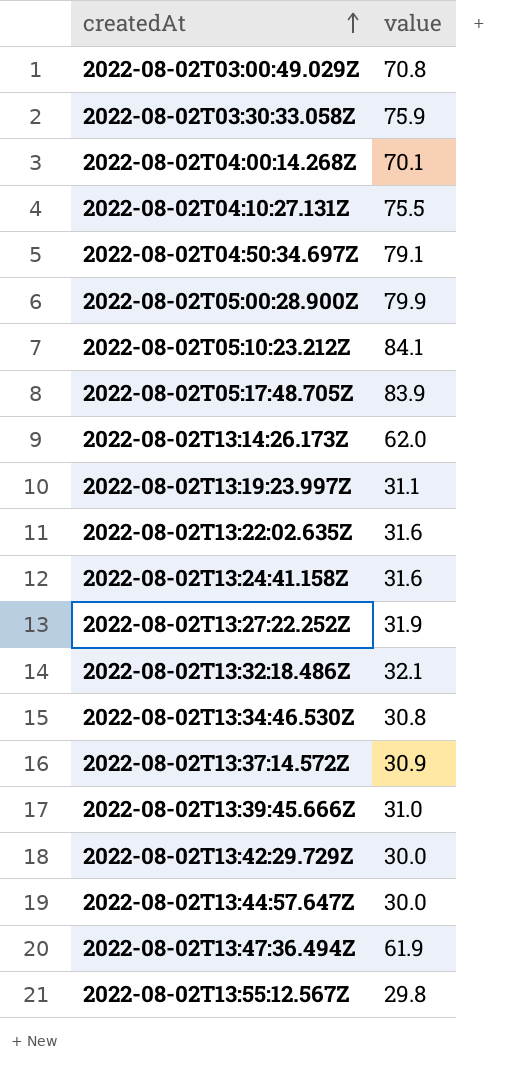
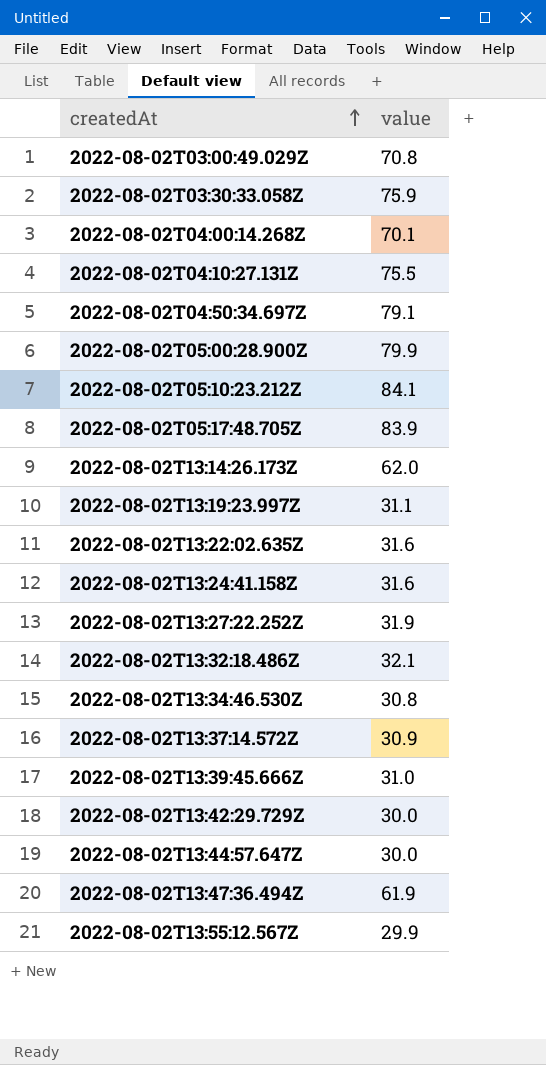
2022-08-02T13:55:12.567Z | value: 29.8 -> 29.9

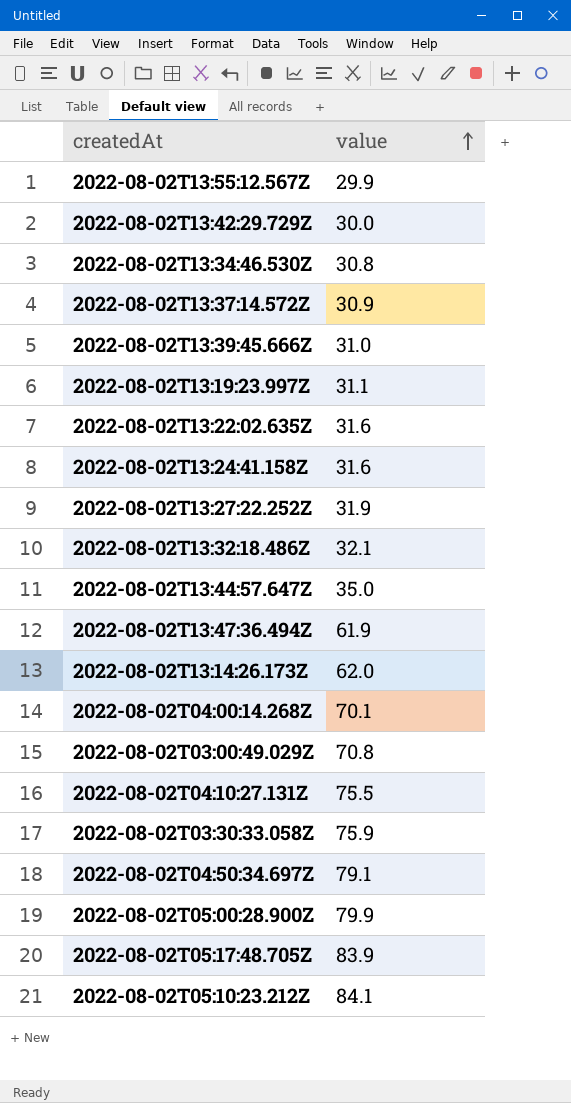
row order: createdAt ascending -> value ascending
2022-08-02T13:44:57.647Z | value: 30.0 -> 35.0

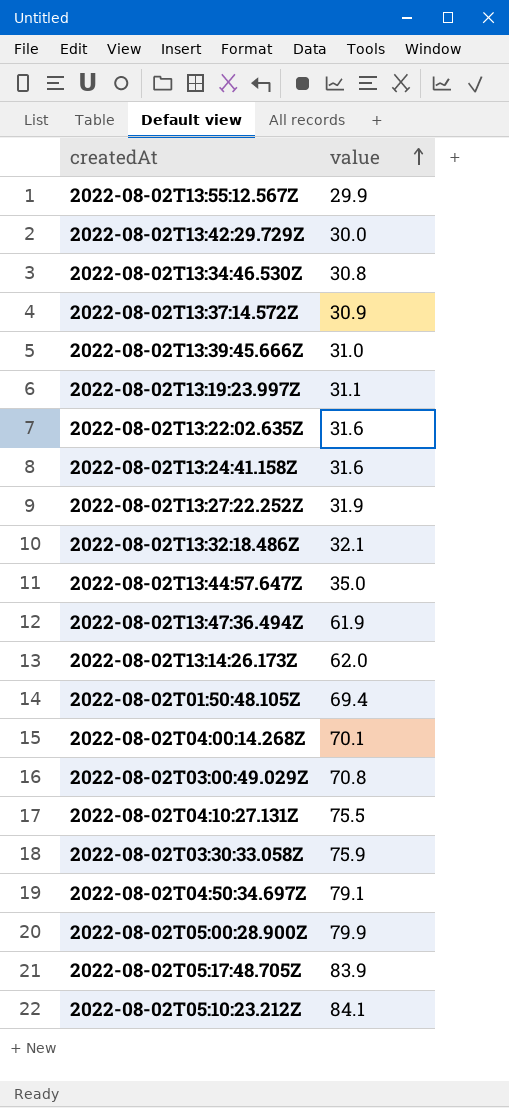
row 2022-08-02T01:50:48.105Z: none -> 69.4

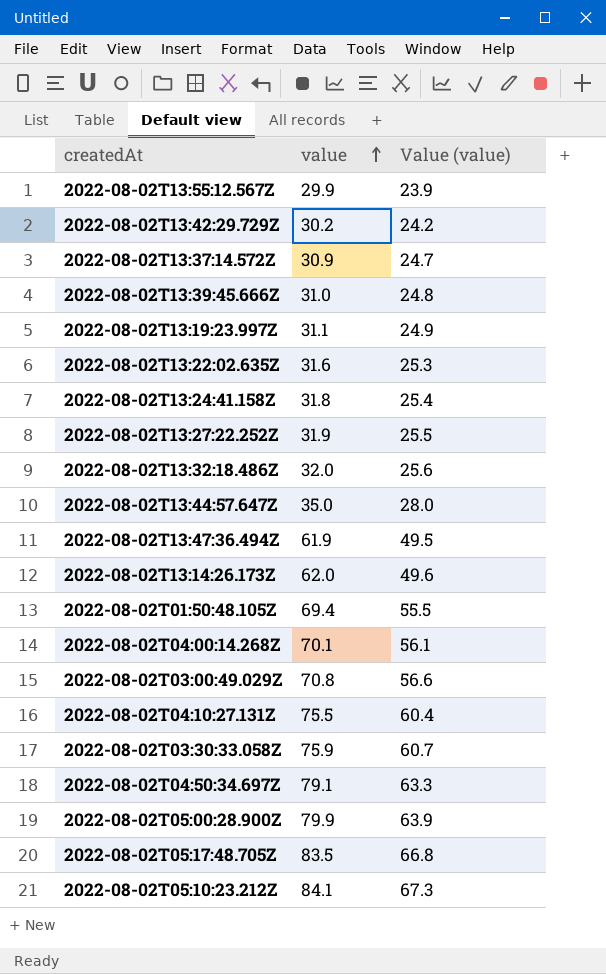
column Value (value) | formula: none -> [value] * 0.8
row 2022-08-02T13:34:46.530Z: 30.8 -> none
2022-08-02T13:42:29.729Z | value: 30.0 -> 30.2
2022-08-02T13:24:41.158Z | value: 31.6 -> 31.8
2022-08-02T13:32:18.486Z | value: 32.1 -> 32.0
2022-08-02T05:17:48.705Z | value: 83.9 -> 83.5

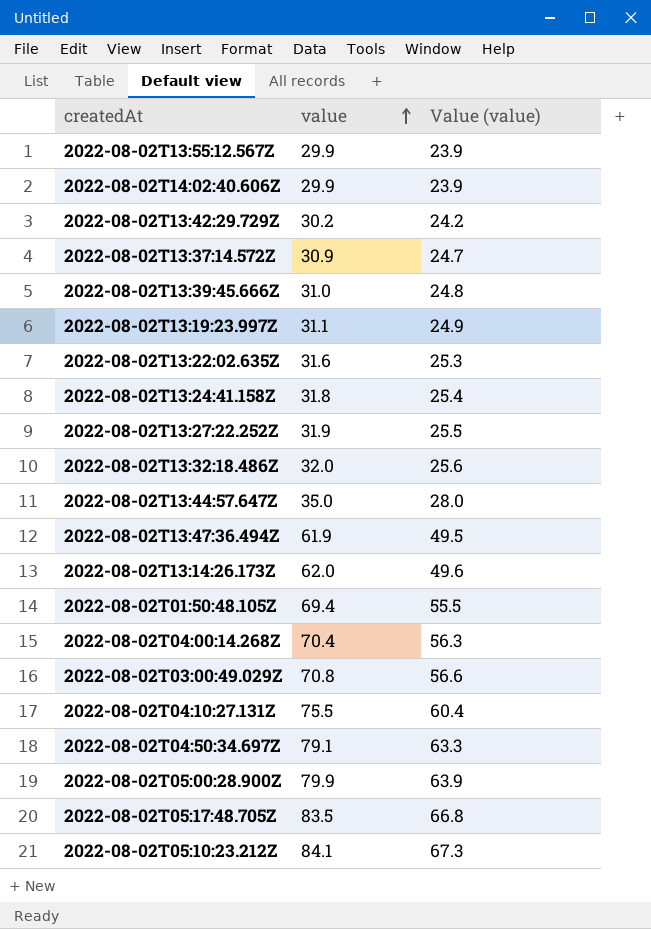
row 2022-08-02T03:30:33.058Z: 75.9 | 60.7 -> none
row 2022-08-02T14:02:40.606Z: none -> 29.9 | 23.9
2022-08-02T04:00:14.268Z | value: 70.1 -> 70.4
2022-08-02T04:00:14.268Z | Value (value): 56.1 -> 56.3

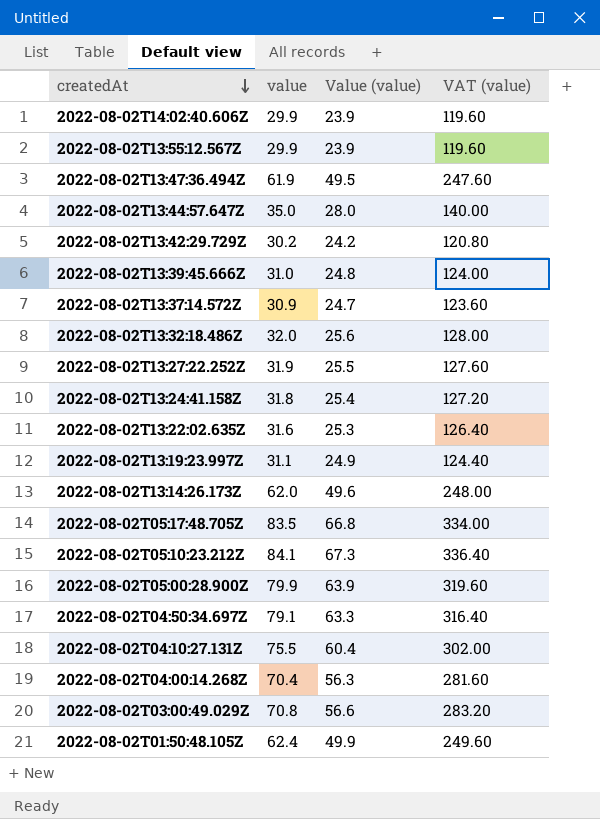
row order: value ascending -> createdAt descending
column VAT (value) | formula: none -> [value] * 4
2022-08-02T01:50:48.105Z | value: 69.4 -> 62.4
2022-08-02T01:50:48.105Z | Value (value): 55.5 -> 49.9

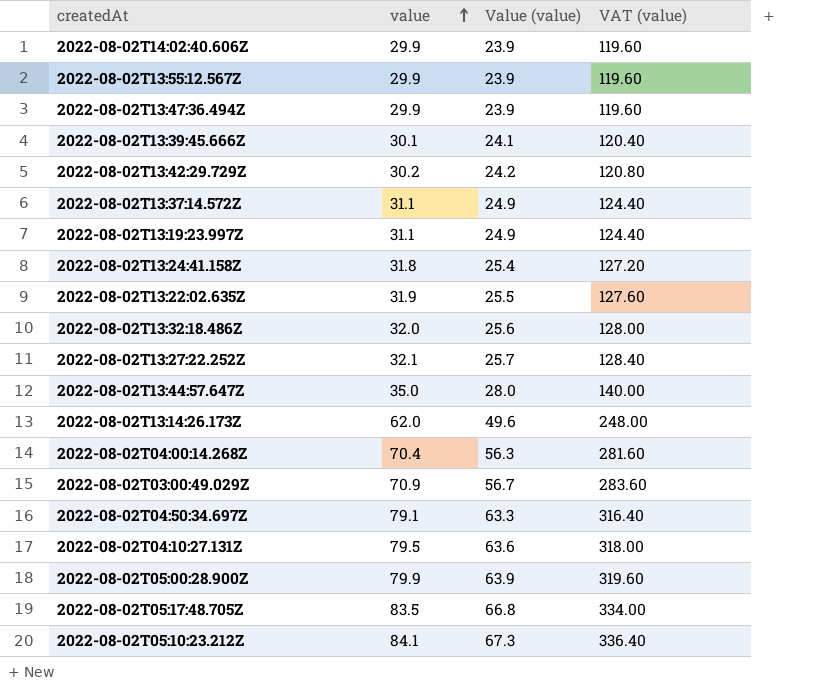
row order: createdAt descending -> value ascending
row 2022-08-02T01:50:48.105Z: 62.4 | 49.9 | 249.60 -> none
2022-08-02T13:47:36.494Z | value: 61.9 -> 29.9
2022-08-02T13:47:36.494Z | Value (value): 49.5 -> 23.9
2022-08-02T13:47:36.494Z | VAT (value): 247.60 -> 119.60
2022-08-02T13:39:45.666Z | value: 31.0 -> 30.1
2022-08-02T13:39:45.666Z | Value (value): 24.8 -> 24.1
2022-08-02T13:39:45.666Z | VAT (value): 124.00 -> 120.40
2022-08-02T13:37:14.572Z | value: 30.9 -> 31.1
2022-08-02T13:37:14.572Z | Value (value): 24.7 -> 24.9
2022-08-02T13:37:14.572Z | VAT (value): 123.60 -> 124.40
2022-08-02T13:22:02.635Z | value: 31.6 -> 31.9
2022-08-02T13:22:02.635Z | Value (value): 25.3 -> 25.5
2022-08-02T13:22:02.635Z | VAT (value): 126.40 -> 127.60
2022-08-02T13:27:22.252Z | value: 31.9 -> 32.1
2022-08-02T13:27:22.252Z | Value (value): 25.5 -> 25.7
2022-08-02T13:27:22.252Z | VAT (value): 127.60 -> 128.40
2022-08-02T03:00:49.029Z | value: 70.8 -> 70.9
2022-08-02T03:00:49.029Z | Value (value): 56.6 -> 56.7
2022-08-02T03:00:49.029Z | VAT (value): 283.20 -> 283.60
2022-08-02T04:10:27.131Z | value: 75.5 -> 79.5
2022-08-02T04:10:27.131Z | Value (value): 60.4 -> 63.6
2022-08-02T04:10:27.131Z | VAT (value): 302.00 -> 318.00

